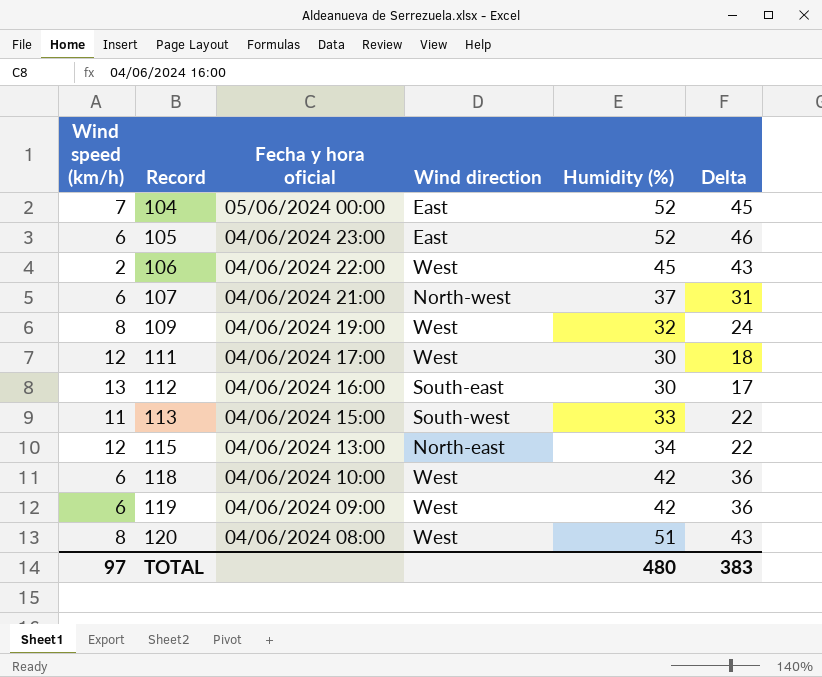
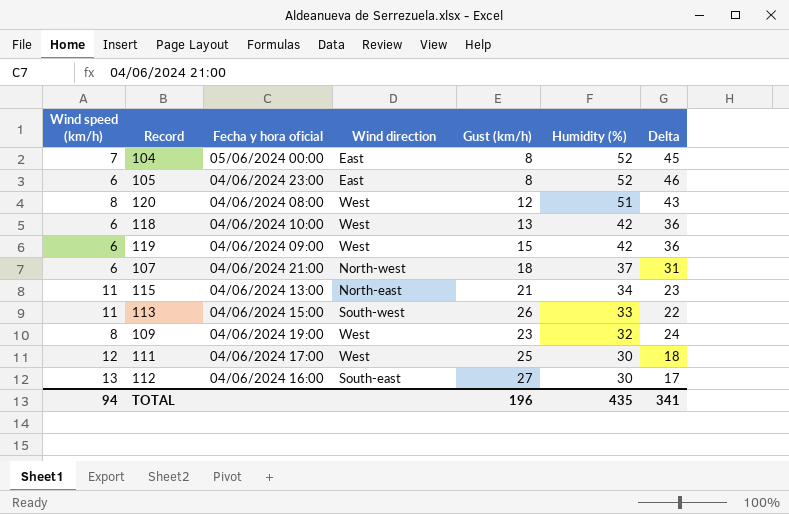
row order: Record ascending -> Humidity (%) descending
column Gust (km/h) | position: none -> 5
row 106: 2 | 04/06/2024 22:00 | West | 45 | 43 -> none
115 | Wind speed (km/h): 12 -> 11
115 | Delta: 22 -> 23
TOTAL | Wind speed (km/h): 97 -> 94
TOTAL | Humidity (%): 480 -> 435
TOTAL | Delta: 383 -> 341

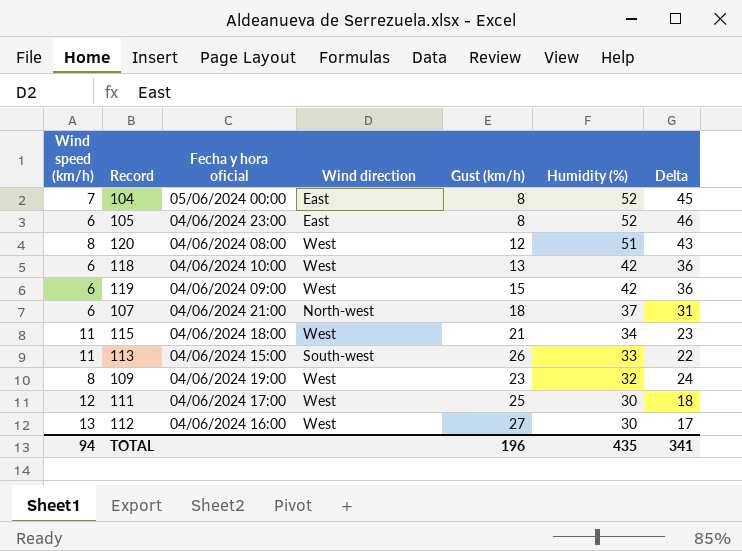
115 | Fecha y hora oficial: 04/06/2024 13:00 -> 04/06/2024 18:00
115 | Wind direction: North-east -> West
112 | Wind direction: South-east -> West

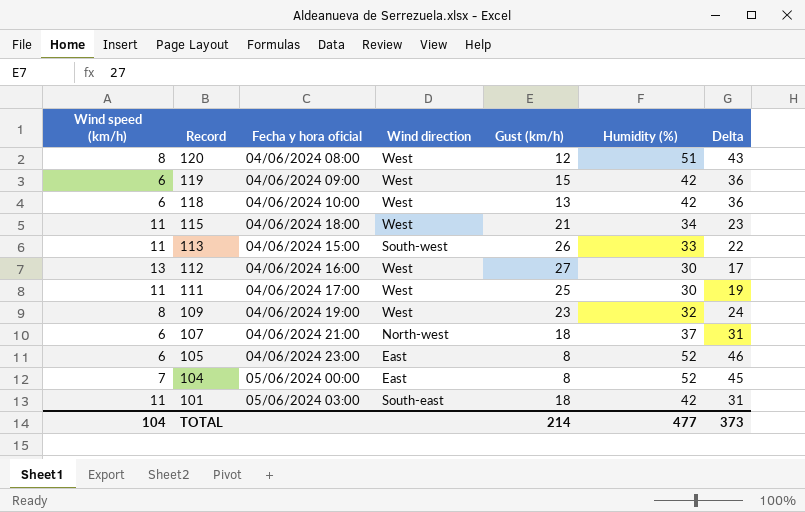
row order: Humidity (%) descending -> Record descending
111 | Wind speed (km/h): 12 -> 11
111 | Delta: 18 -> 19
row 101: none -> 11 | 05/06/2024 03:00 | South-east | 18 | 42 | 31
TOTAL | Wind speed (km/h): 94 -> 104
TOTAL | Gust (km/h): 196 -> 214
TOTAL | Humidity (%): 435 -> 477
TOTAL | Delta: 341 -> 373

